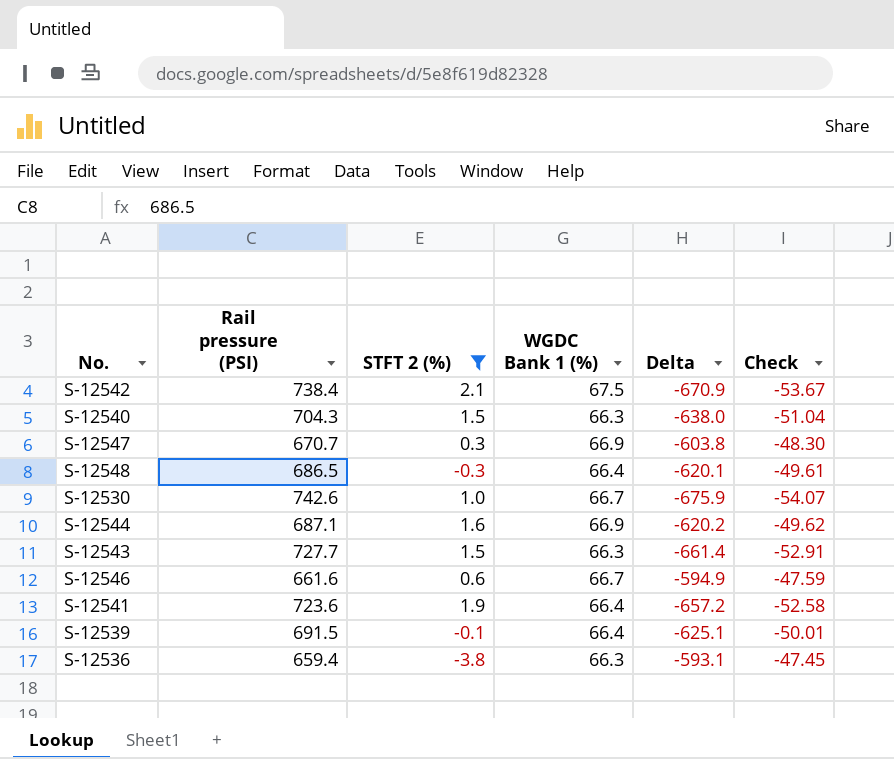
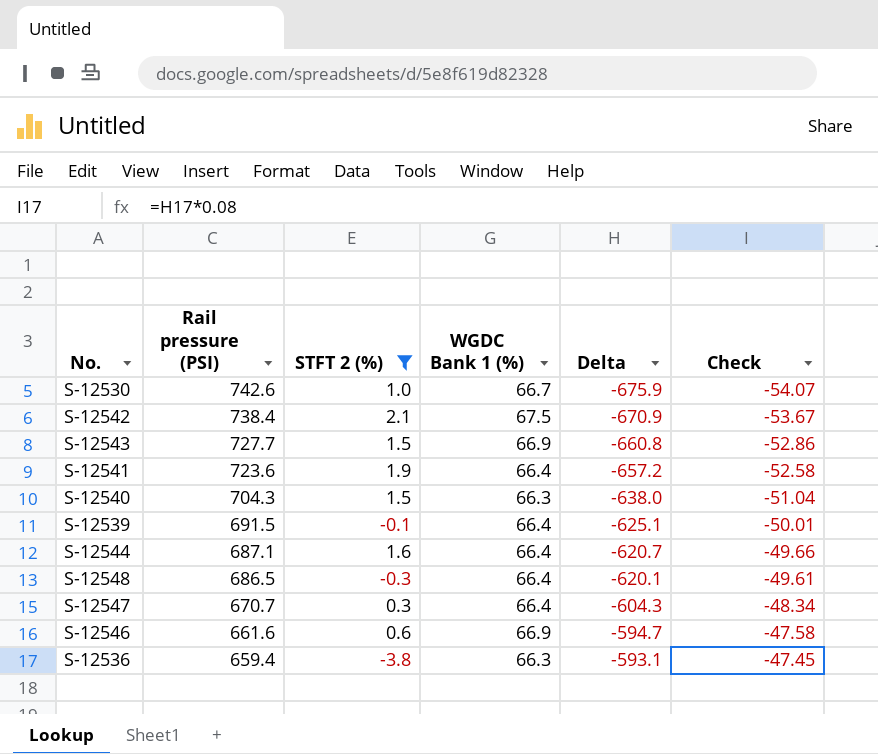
row order: none -> Rail pressure (PSI) descending
S-12543 | WGDC Bank 1 (%): 66.3 -> 66.9
S-12543 | Delta: -661.4 -> -660.8
S-12543 | Check: -52.91 -> -52.86
S-12544 | WGDC Bank 1 (%): 66.9 -> 66.4
S-12544 | Delta: -620.2 -> -620.7
S-12544 | Check: -49.62 -> -49.66
S-12547 | WGDC Bank 1 (%): 66.9 -> 66.4
S-12547 | Delta: -603.8 -> -604.3
S-12547 | Check: -48.30 -> -48.34
S-12546 | WGDC Bank 1 (%): 66.7 -> 66.9
S-12546 | Delta: -594.9 -> -594.7
S-12546 | Check: -47.59 -> -47.58

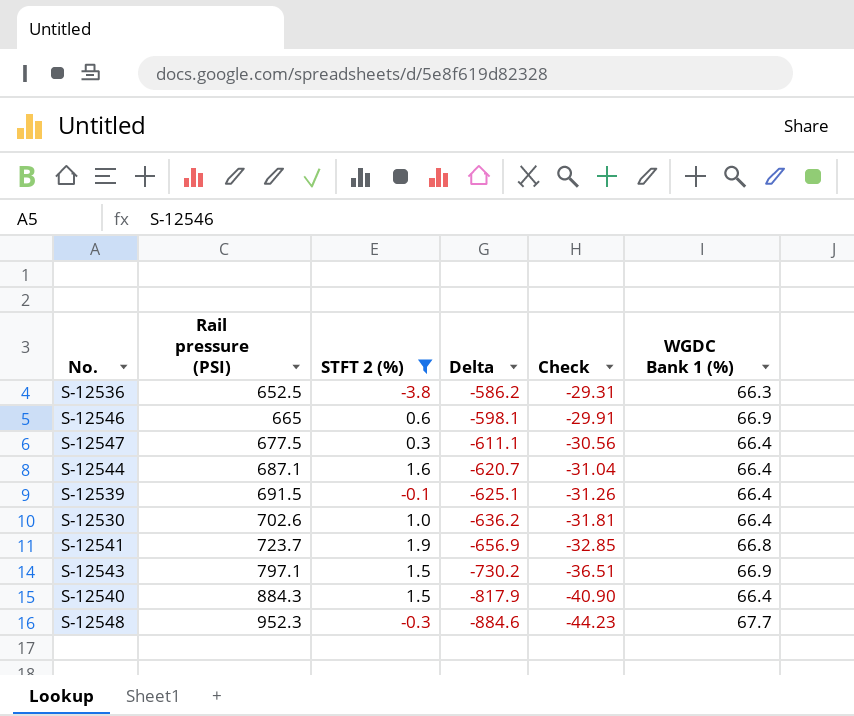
row order: Rail pressure (PSI) descending -> Rail pressure (PSI) ascending
column Check | formula: [Delta] * 0.08 -> [Delta] * 0.05
column WGDC Bank 1 (%) | position: 4 -> 6
row S-12542: 738.4 | 2.1 | 67.5 | -670.9 | -53.67 -> none
S-12536 | Rail pressure (PSI): 659.4 -> 652.5
S-12536 | Delta: -593.1 -> -586.2
S-12546 | Rail pressure (PSI): 661.6 -> 665
S-12546 | Delta: -594.7 -> -598.1
S-12547 | Rail pressure (PSI): 670.7 -> 677.5
S-12547 | Delta: -604.3 -> -611.1
S-12530 | Rail pressure (PSI): 742.6 -> 702.6
S-12530 | Delta: -675.9 -> -636.2
S-12530 | WGDC Bank 1 (%): 66.7 -> 66.4
S-12541 | Rail pressure (PSI): 723.6 -> 723.7
S-12541 | Delta: -657.2 -> -656.9
S-12541 | WGDC Bank 1 (%): 66.4 -> 66.8
S-12543 | Rail pressure (PSI): 727.7 -> 797.1
S-12543 | Delta: -660.8 -> -730.2
S-12540 | Rail pressure (PSI): 704.3 -> 884.3
S-12540 | Delta: -638.0 -> -817.9
S-12540 | WGDC Bank 1 (%): 66.3 -> 66.4
S-12548 | Rail pressure (PSI): 686.5 -> 952.3
S-12548 | Delta: -620.1 -> -884.6
S-12548 | WGDC Bank 1 (%): 66.4 -> 67.7

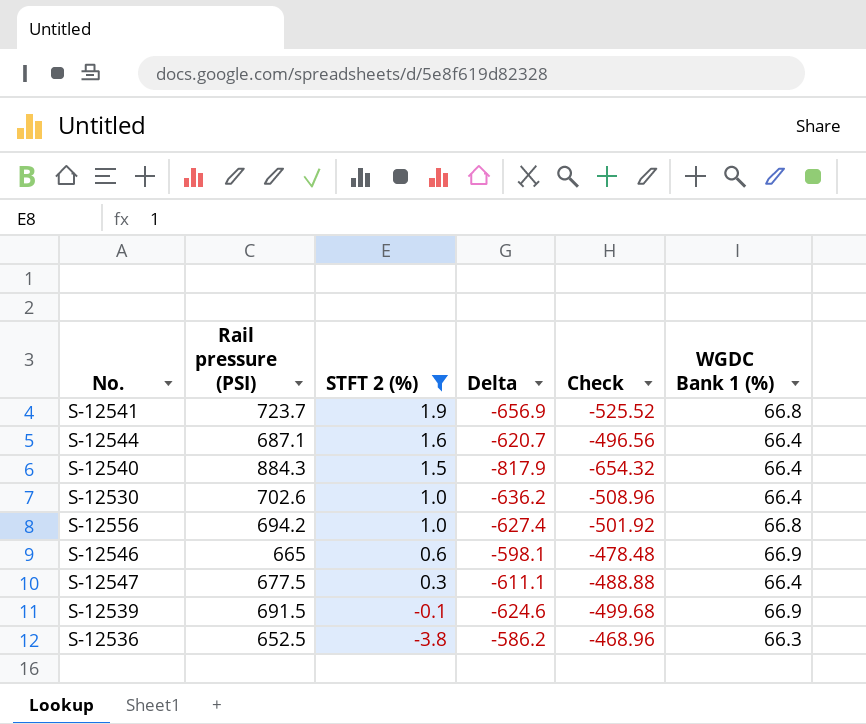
row order: Rail pressure (PSI) ascending -> STFT 2 (%) descending
column Check | formula: [Delta] * 0.05 -> [Delta] * 0.8
row S-12543: 797.1 | 1.5 | -730.2 | -36.51 | 66.9 -> none
row S-12548: 952.3 | -0.3 | -884.6 | -44.23 | 67.7 -> none
row S-12556: none -> 694.2 | 1.0 | -627.4 | -501.92 | 66.8
S-12539 | Delta: -625.1 -> -624.6
S-12539 | WGDC Bank 1 (%): 66.4 -> 66.9

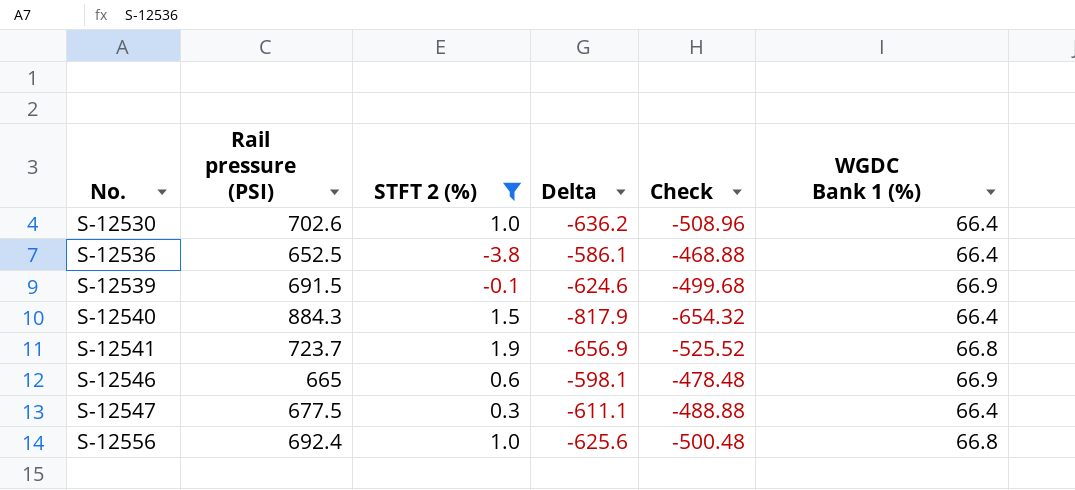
row order: STFT 2 (%) descending -> No. ascending
row S-12544: 687.1 | 1.6 | -620.7 | -496.56 | 66.4 -> none
S-12536 | Delta: -586.2 -> -586.1
S-12536 | Check: -468.96 -> -468.88
S-12536 | WGDC Bank 1 (%): 66.3 -> 66.4
S-12556 | Rail pressure (PSI): 694.2 -> 692.4
S-12556 | Delta: -627.4 -> -625.6
S-12556 | Check: -501.92 -> -500.48

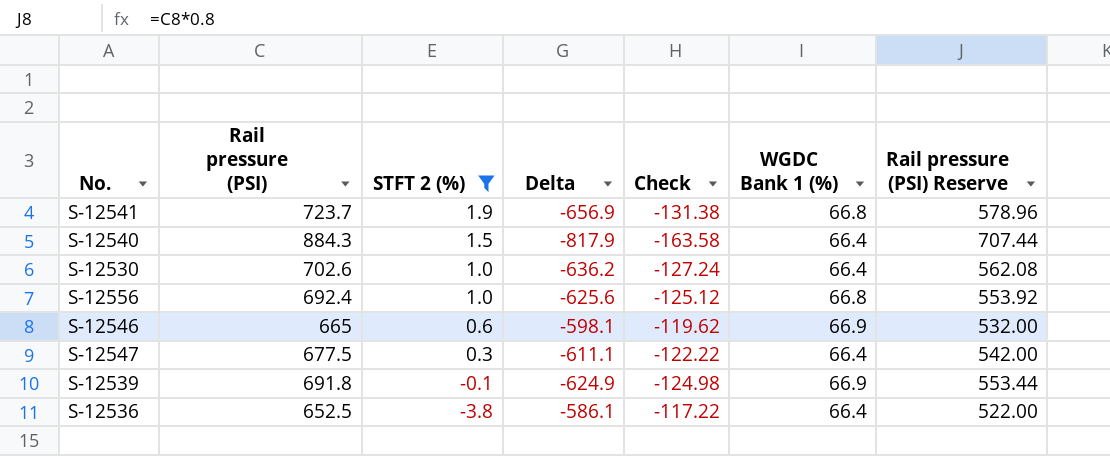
row order: No. ascending -> STFT 2 (%) descending
column Check | formula: [Delta] * 0.8 -> [Delta] * 0.2
column Rail pressure (PSI) Reserve | formula: none -> [Rail pressure (PSI)] * 0.8
S-12539 | Rail pressure (PSI): 691.5 -> 691.8
S-12539 | Delta: -624.6 -> -624.9

